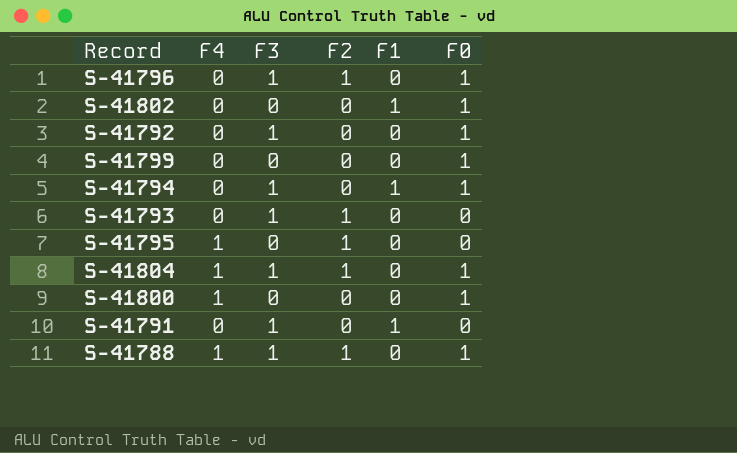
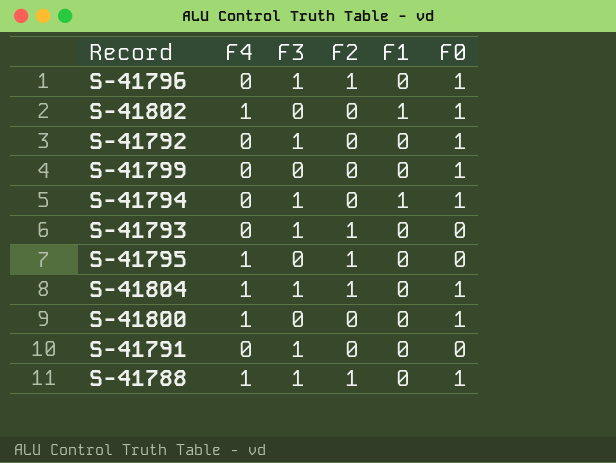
S-41802 | F4: 0 -> 1
S-41791 | F1: 1 -> 0

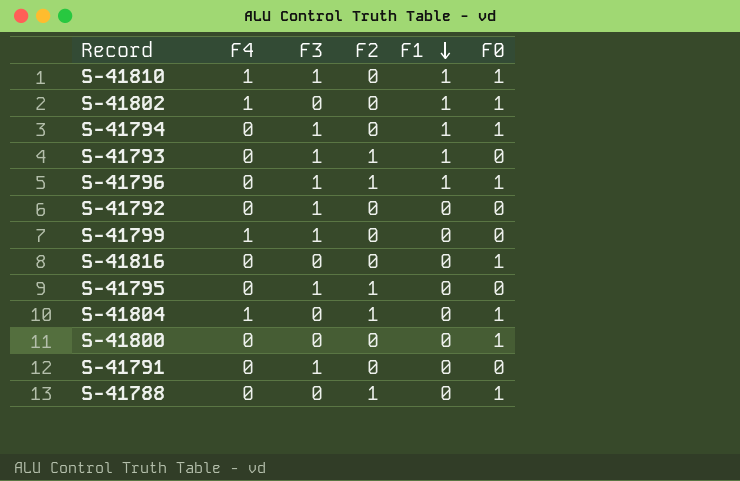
row order: none -> F1 descending
row S-41810: none -> 1 | 1 | 0 | 1 | 1
S-41793 | F1: 0 -> 1
S-41796 | F1: 0 -> 1
S-41792 | F0: 1 -> 0
S-41799 | F4: 0 -> 1
S-41799 | F3: 0 -> 1
S-41799 | F0: 1 -> 0
row S-41816: none -> 0 | 0 | 0 | 0 | 1
S-41795 | F4: 1 -> 0
S-41795 | F3: 0 -> 1
S-41804 | F3: 1 -> 0
S-41800 | F4: 1 -> 0
S-41788 | F4: 1 -> 0
S-41788 | F3: 1 -> 0

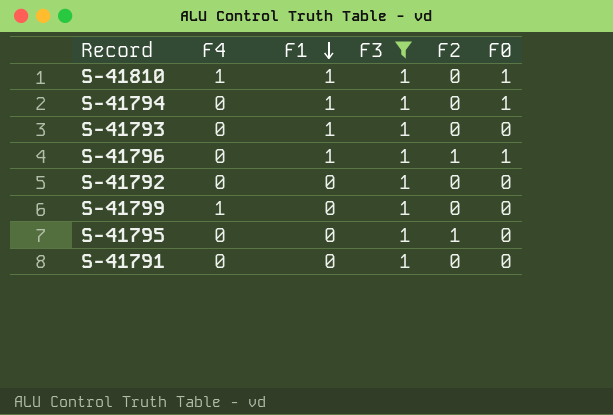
filter: none -> F3 = 1
column F1 | position: 5 -> 3
S-41793 | F2: 1 -> 0

